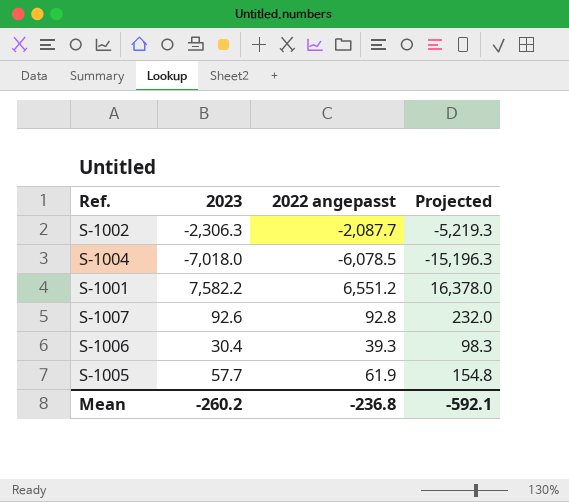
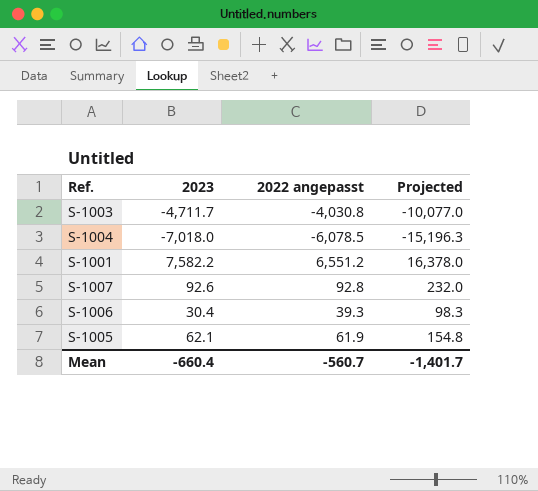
row S-1002: -2,306.3 | -2,087.7 | -5,219.3 -> none
row S-1003: none -> -4,711.7 | -4,030.8 | -10,077.0
S-1005 | 2023: 57.7 -> 62.1
Mean | 2023: -260.2 -> -660.4
Mean | 2022 angepasst: -236.8 -> -560.7
Mean | Projected: -592.1 -> -1,401.7

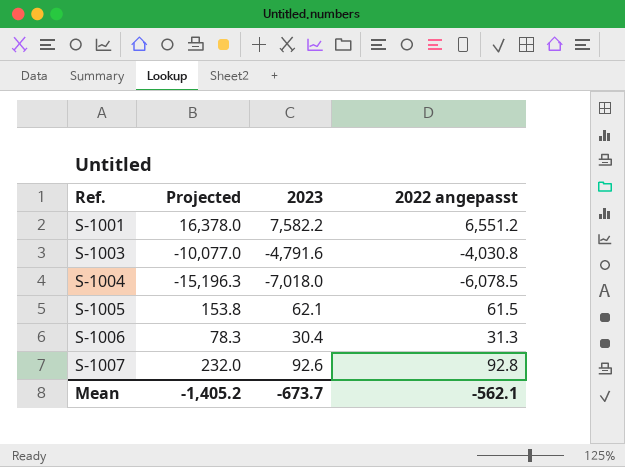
row order: none -> Ref. ascending
column Projected | position: 4 -> 2
S-1003 | 2023: -4,711.7 -> -4,791.6
S-1005 | Projected: 154.8 -> 153.8
S-1005 | 2022 angepasst: 61.9 -> 61.5
S-1006 | Projected: 98.3 -> 78.3
S-1006 | 2022 angepasst: 39.3 -> 31.3
Mean | Projected: -1,401.7 -> -1,405.2
Mean | 2023: -660.4 -> -673.7
Mean | 2022 angepasst: -560.7 -> -562.1

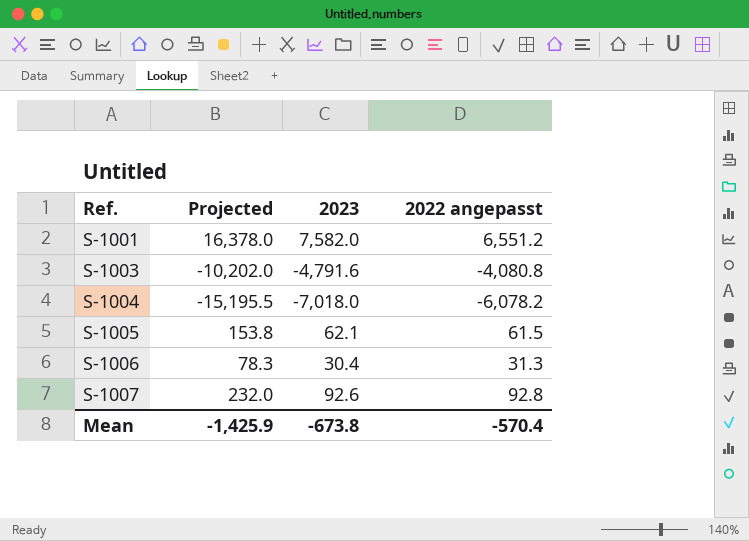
S-1001 | 2023: 7,582.2 -> 7,582.0
S-1003 | Projected: -10,077.0 -> -10,202.0
S-1003 | 2022 angepasst: -4,030.8 -> -4,080.8
S-1004 | Projected: -15,196.3 -> -15,195.5
S-1004 | 2022 angepasst: -6,078.5 -> -6,078.2
Mean | Projected: -1,405.2 -> -1,425.9
Mean | 2023: -673.7 -> -673.8
Mean | 2022 angepasst: -562.1 -> -570.4

